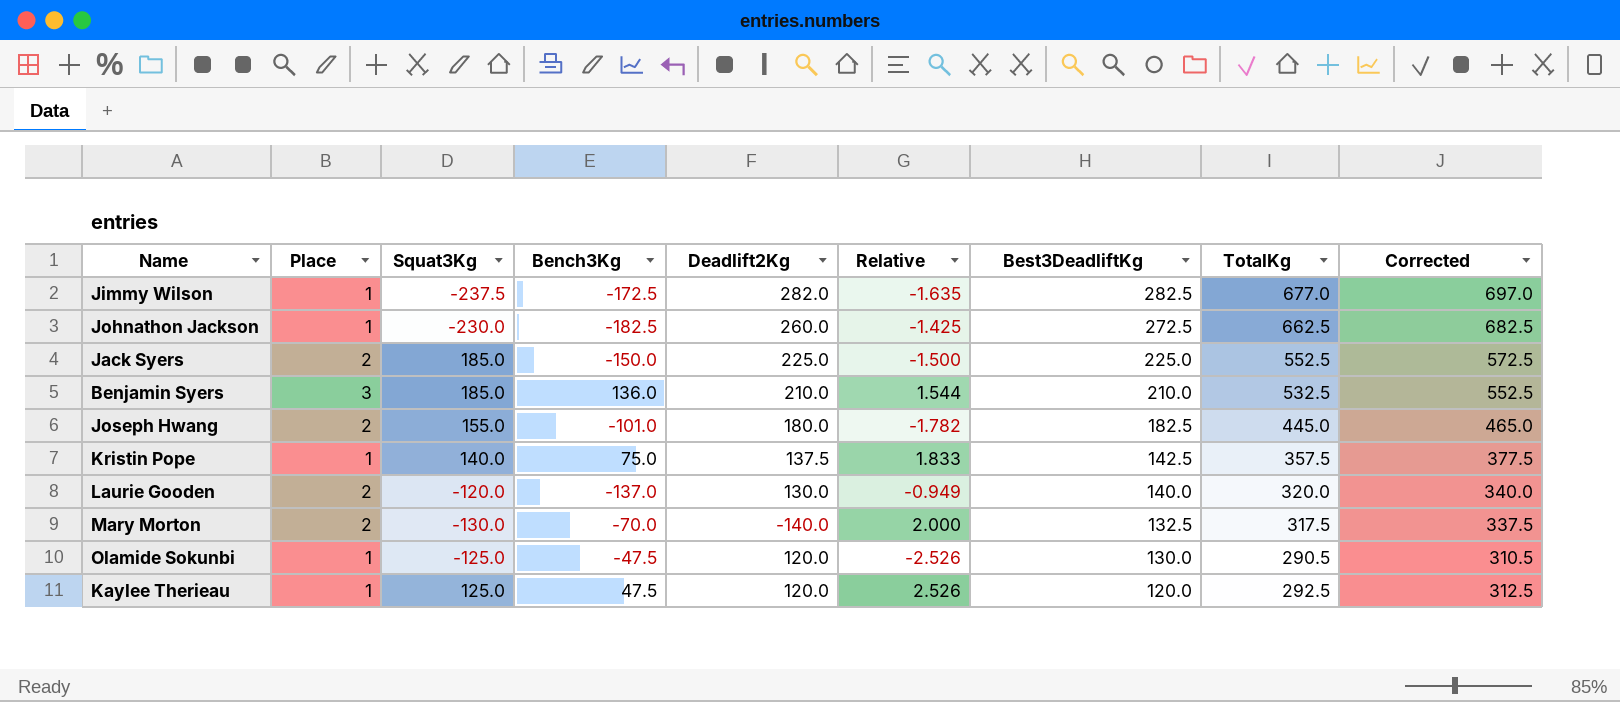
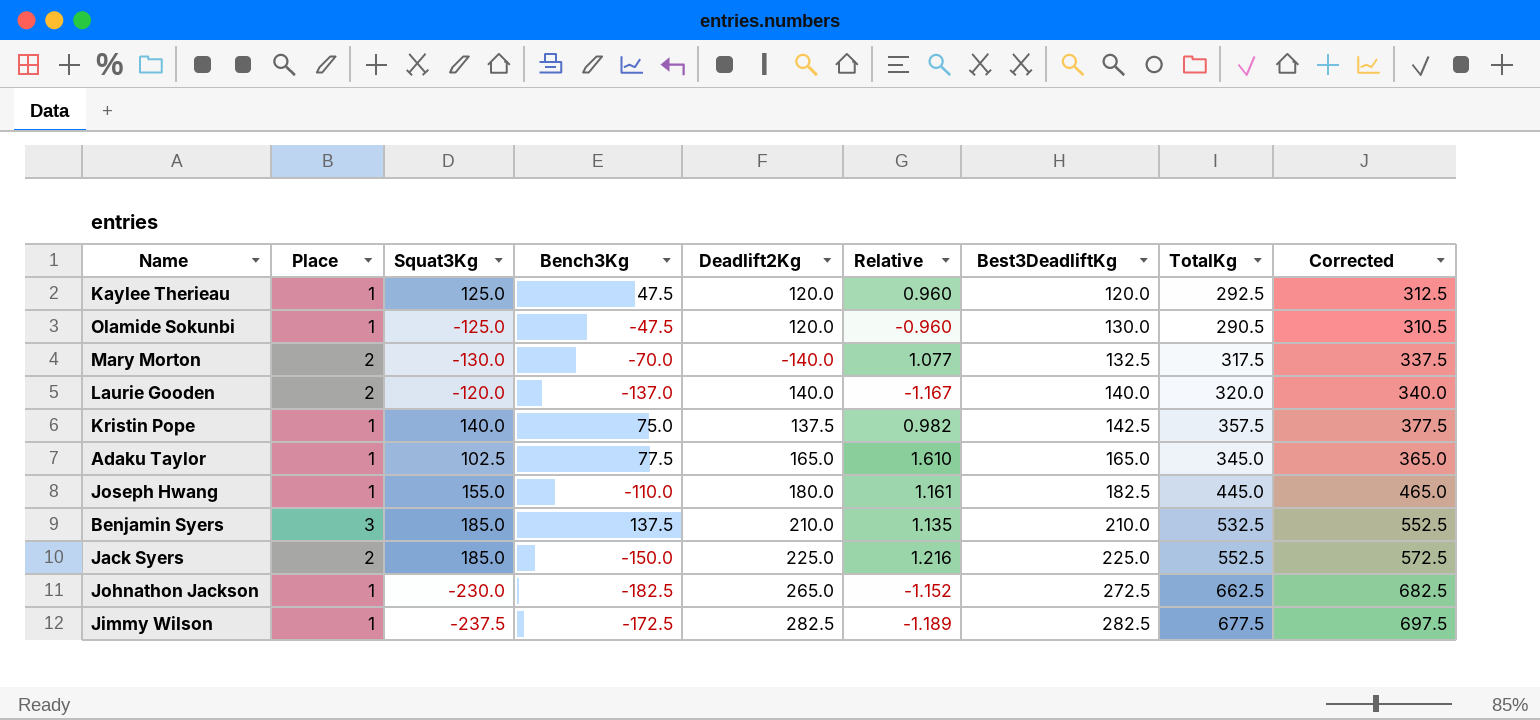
row order: Best3DeadliftKg descending -> Best3DeadliftKg ascending
column Relative | formula: [Deadlift2Kg] / [Bench3Kg] -> [Deadlift2Kg] / [Squat3Kg]
Laurie Gooden | Deadlift2Kg: 130.0 -> 140.0
row Adaku Taylor: none -> 1 | 102.5 | 77.5 | 165.0 | 1.610 | 165.0 | 345.0 | 365.0
Joseph Hwang | Place: 2 -> 1
Joseph Hwang | Bench3Kg: -101.0 -> -110.0
Benjamin Syers | Bench3Kg: 136.0 -> 137.5
Johnathon Jackson | Deadlift2Kg: 260.0 -> 265.0
Jimmy Wilson | Deadlift2Kg: 282.0 -> 282.5
Jimmy Wilson | TotalKg: 677.0 -> 677.5
Jimmy Wilson | Corrected: 697.0 -> 697.5

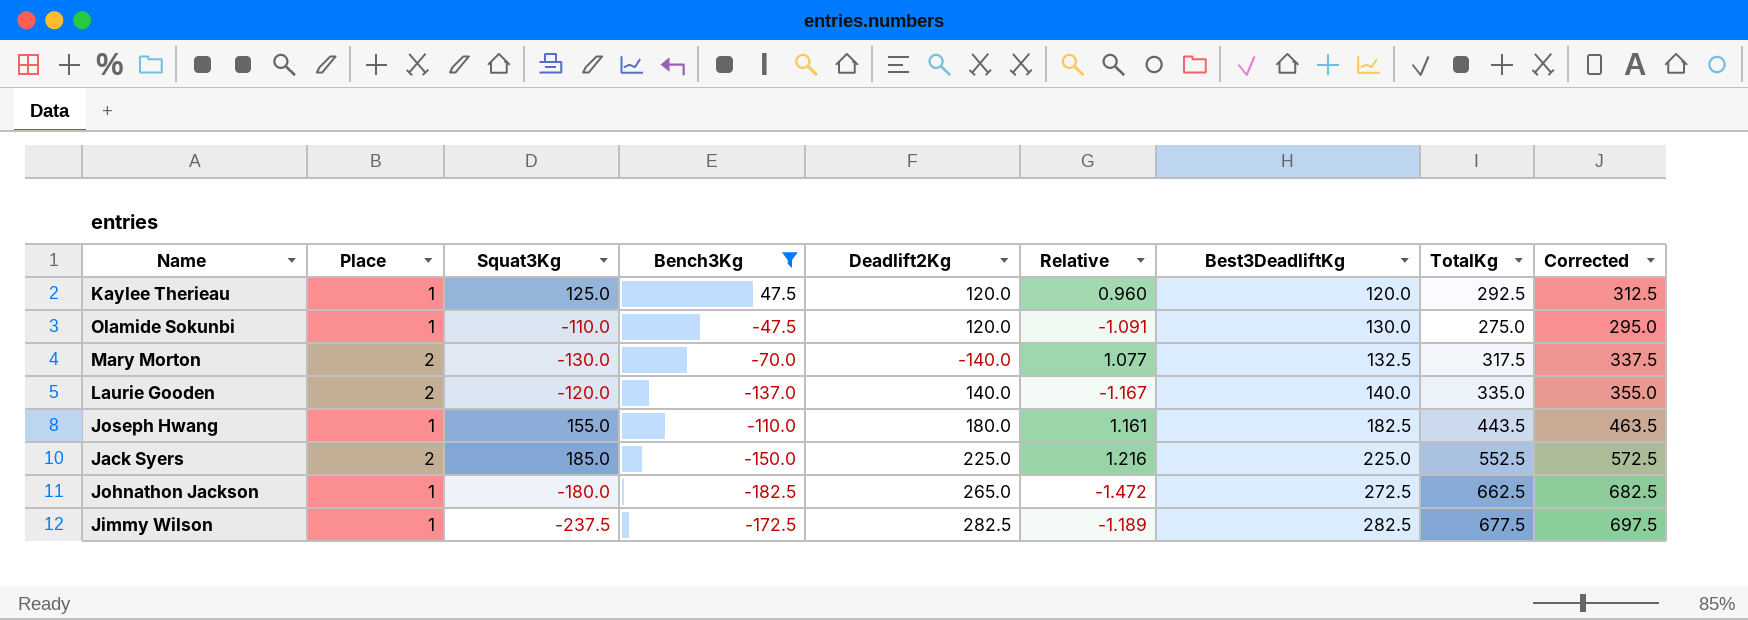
filter: none -> Bench3Kg <= 47.5
Olamide Sokunbi | Squat3Kg: -125.0 -> -110.0
Olamide Sokunbi | Relative: -0.960 -> -1.091
Olamide Sokunbi | TotalKg: 290.5 -> 275.0
Olamide Sokunbi | Corrected: 310.5 -> 295.0
Laurie Gooden | TotalKg: 320.0 -> 335.0
Laurie Gooden | Corrected: 340.0 -> 355.0
Joseph Hwang | TotalKg: 445.0 -> 443.5
Joseph Hwang | Corrected: 465.0 -> 463.5
Johnathon Jackson | Squat3Kg: -230.0 -> -180.0
Johnathon Jackson | Relative: -1.152 -> -1.472

